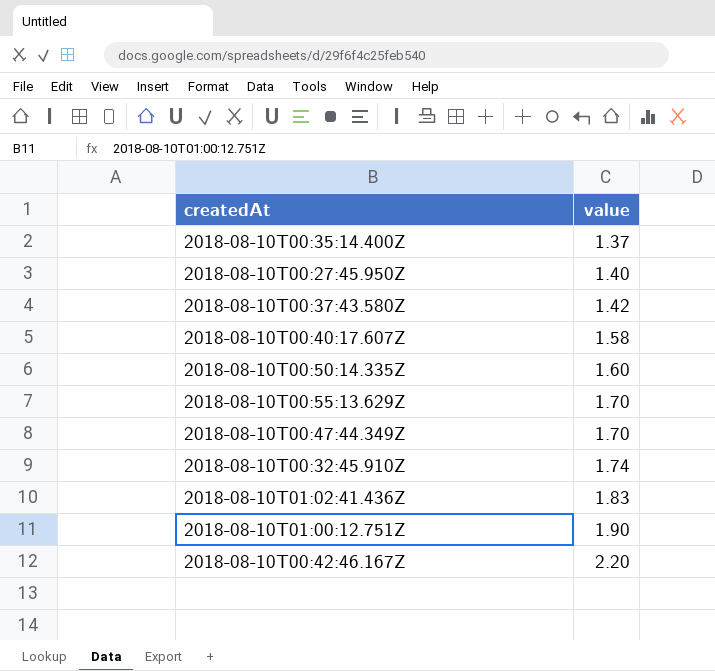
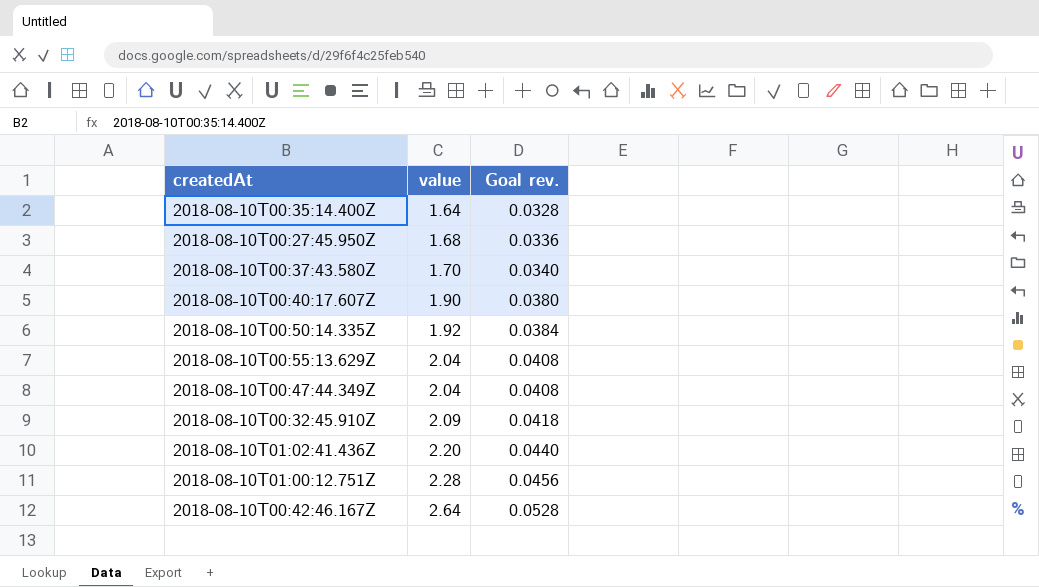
column Goal rev. | formula: none -> [value] * 0.02
2018-08-10T00:35:14.400Z | value: 1.37 -> 1.64
2018-08-10T00:27:45.950Z | value: 1.40 -> 1.68
2018-08-10T00:37:43.580Z | value: 1.42 -> 1.70
2018-08-10T00:40:17.607Z | value: 1.58 -> 1.90
2018-08-10T00:50:14.335Z | value: 1.60 -> 1.92
2018-08-10T00:55:13.629Z | value: 1.70 -> 2.04
2018-08-10T00:47:44.349Z | value: 1.70 -> 2.04
2018-08-10T00:32:45.910Z | value: 1.74 -> 2.09
2018-08-10T01:02:41.436Z | value: 1.83 -> 2.20
2018-08-10T01:00:12.751Z | value: 1.90 -> 2.28
2018-08-10T00:42:46.167Z | value: 2.20 -> 2.64

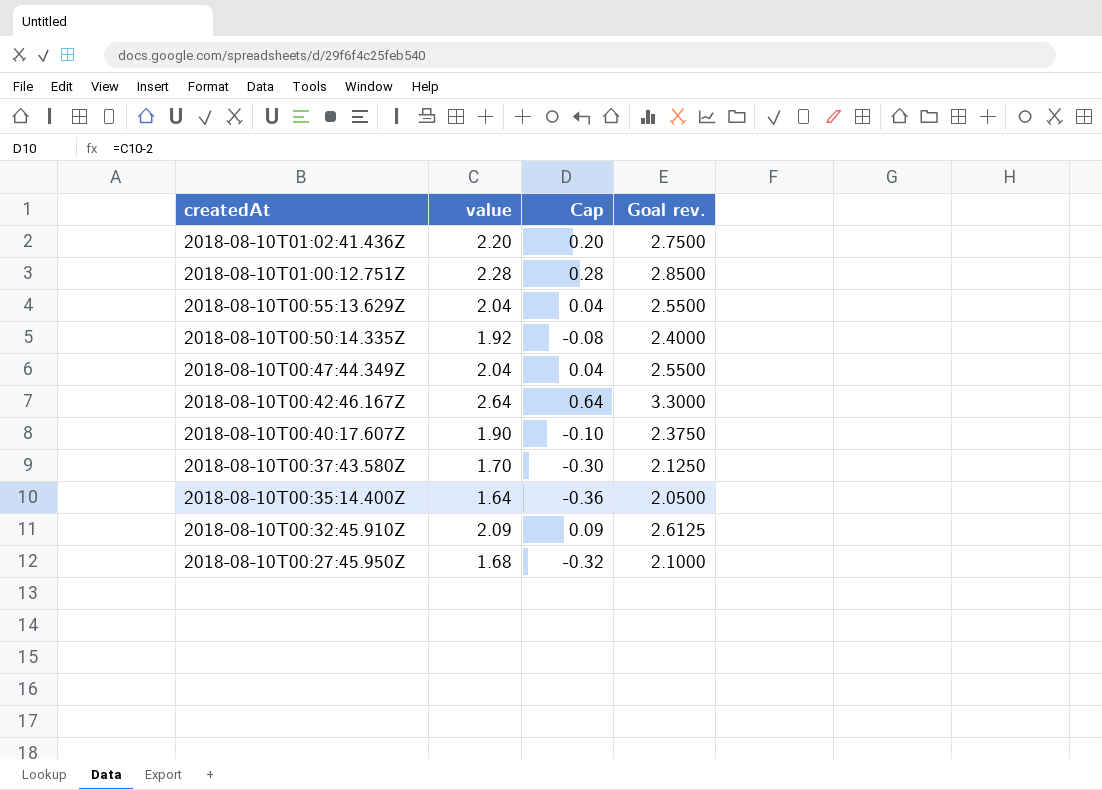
row order: value ascending -> createdAt descending
column Cap | formula: none -> [value] - 2
column Goal rev. | formula: [value] * 0.02 -> [value] * 1.25

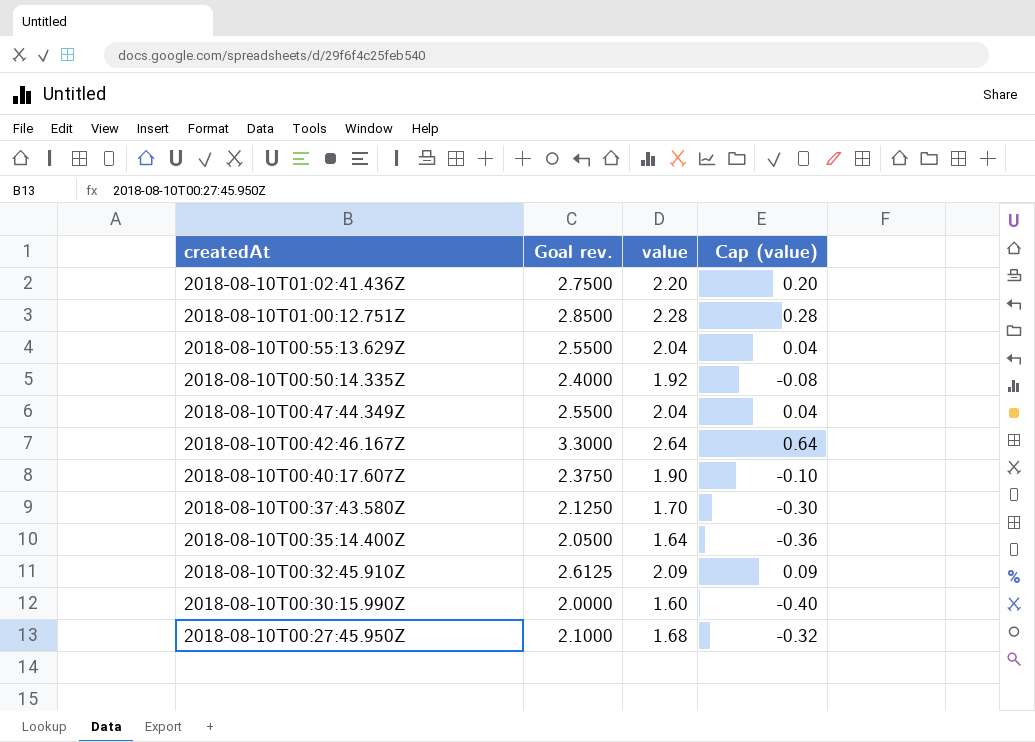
column Goal rev. | position: 4 -> 2
column name: Cap -> Cap (value)
row 2018-08-10T00:30:15.990Z: none -> 2.0000 | 1.60 | -0.40

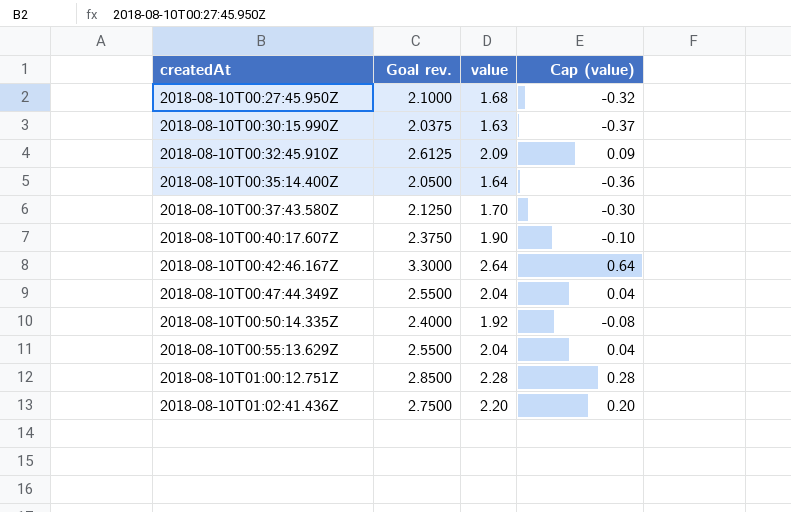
row order: createdAt descending -> createdAt ascending
2018-08-10T00:30:15.990Z | Goal rev.: 2.0000 -> 2.0375
2018-08-10T00:30:15.990Z | value: 1.60 -> 1.63
2018-08-10T00:30:15.990Z | Cap (value): -0.40 -> -0.37

